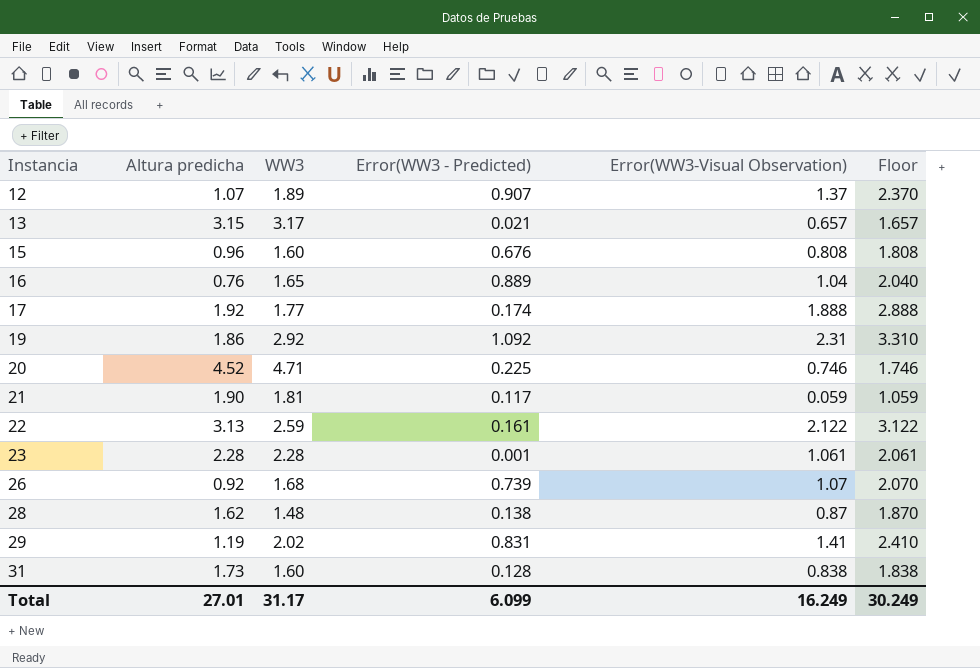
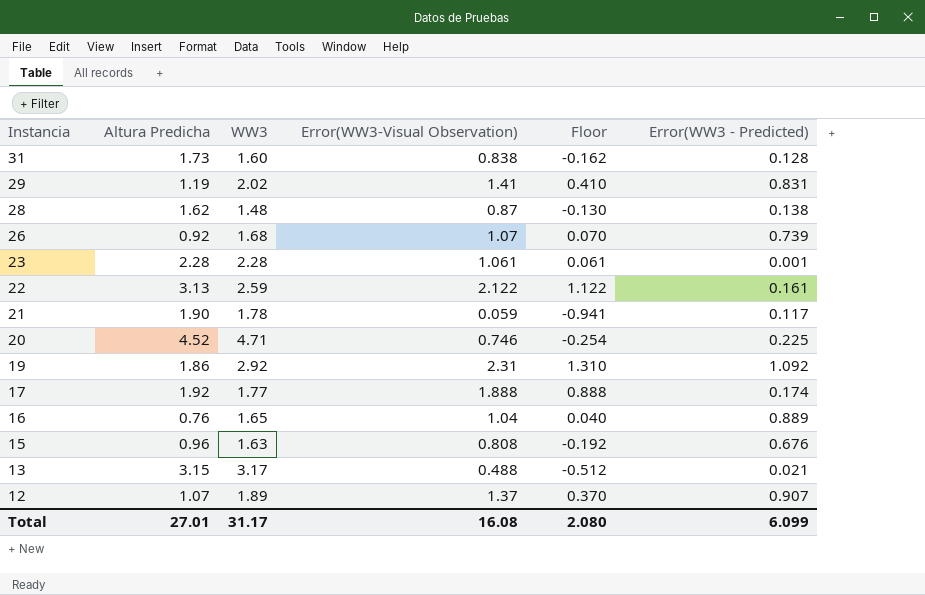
row order: Instancia ascending -> Instancia descending
column name: Altura predicha -> Altura Predicha
column Floor | formula: [Error(WW3-Visual Observation)] + 1 -> [Error(WW3-Visual Observation)] - 1
column Error(WW3 - Predicted) | position: 4 -> 6
21 | WW3: 1.81 -> 1.78
15 | WW3: 1.60 -> 1.63
13 | Error(WW3-Visual Observation): 0.657 -> 0.488
Total | Error(WW3-Visual Observation): 16.249 -> 16.08
Total | Floor: 30.249 -> 2.080

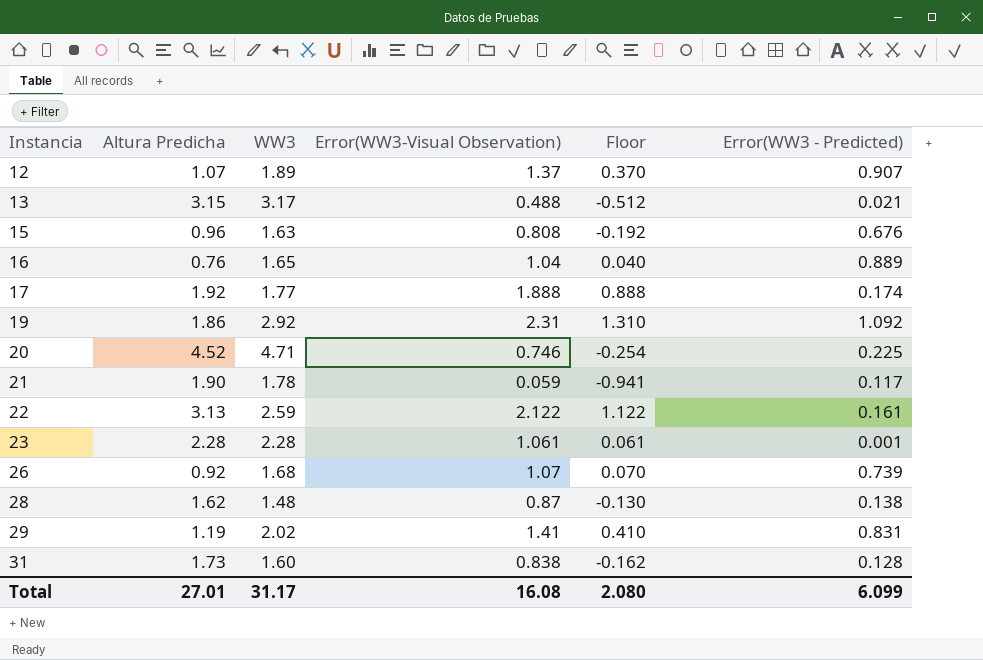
row order: Instancia descending -> Instancia ascending

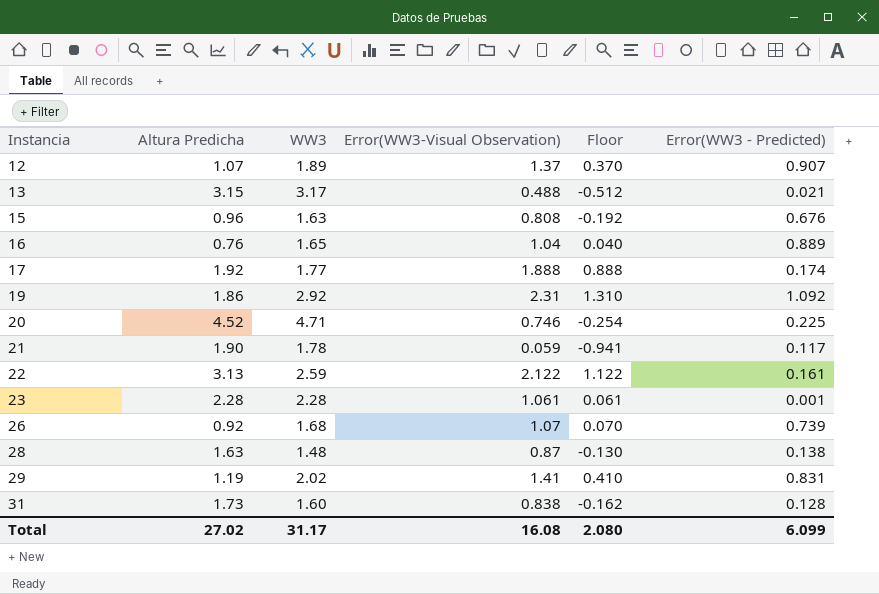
28 | Altura Predicha: 1.62 -> 1.63
Total | Altura Predicha: 27.01 -> 27.02

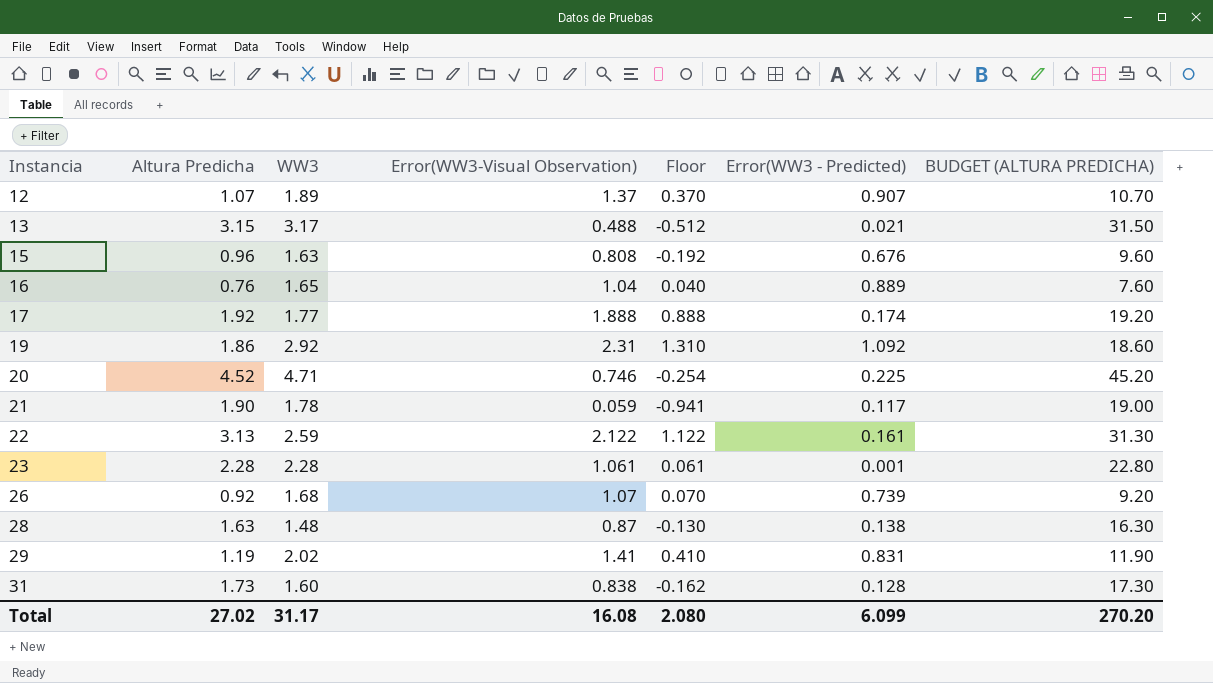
column BUDGET (ALTURA PREDICHA) | formula: none -> [Altura Predicha] * 10

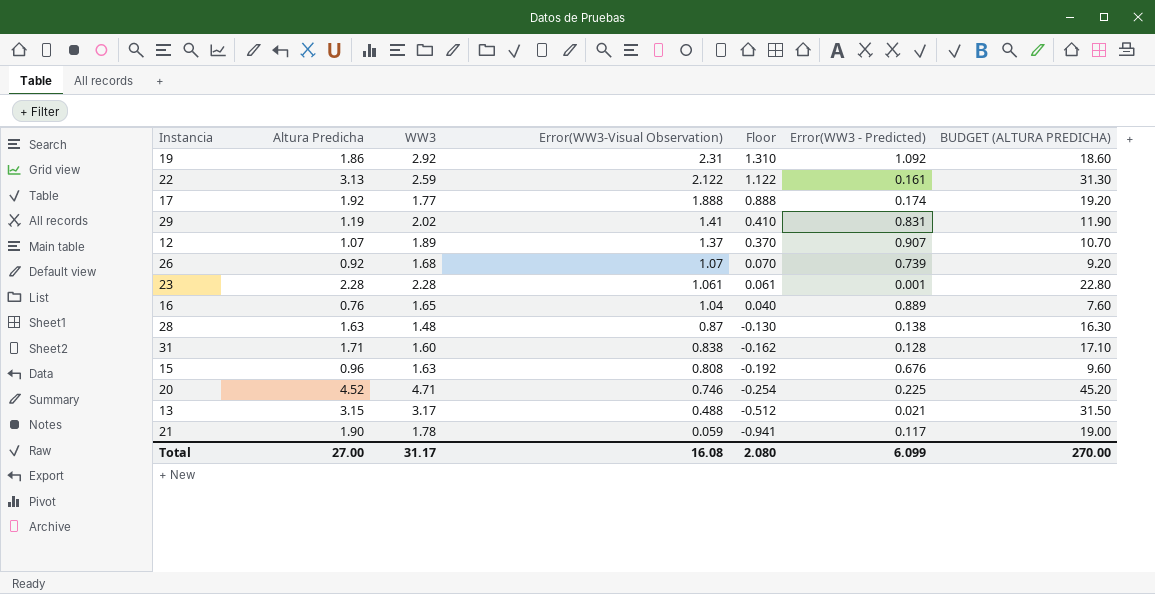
row order: Instancia ascending -> Error(WW3-Visual Observation) descending
31 | Altura Predicha: 1.73 -> 1.71
31 | BUDGET (ALTURA PREDICHA): 17.30 -> 17.10
Total | Altura Predicha: 27.02 -> 27.00
Total | BUDGET (ALTURA PREDICHA): 270.20 -> 270.00

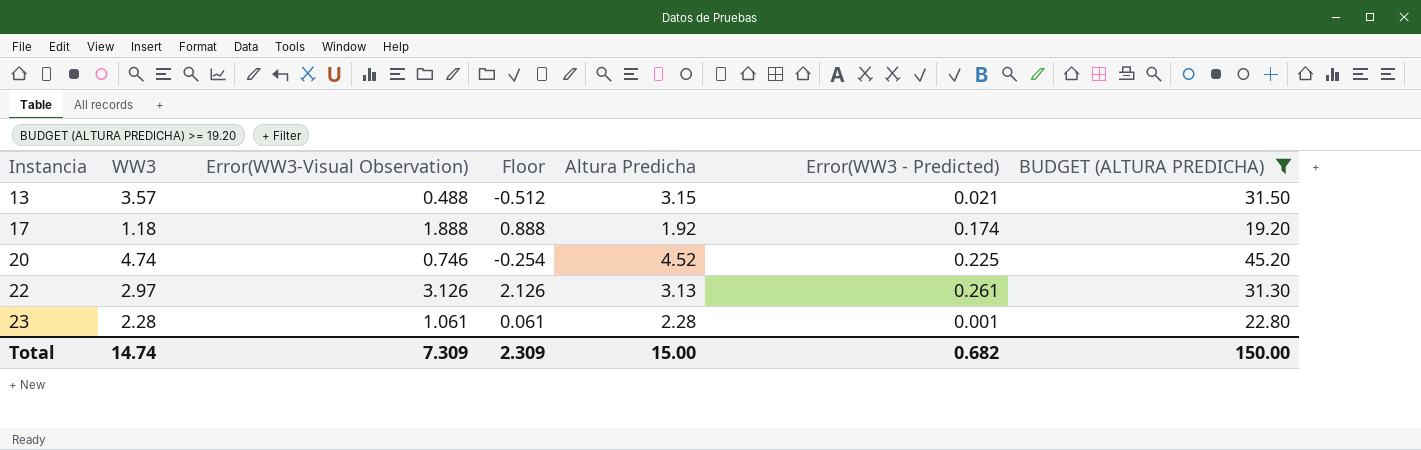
filter: none -> BUDGET (ALTURA PREDICHA) >= 19.20
row order: Error(WW3-Visual Observation) descending -> Instancia ascending
column Altura Predicha | position: 2 -> 5
13 | WW3: 3.17 -> 3.57
17 | WW3: 1.77 -> 1.18
20 | WW3: 4.71 -> 4.74
22 | WW3: 2.59 -> 2.97
22 | Error(WW3-Visual Observation): 2.122 -> 3.126
22 | Floor: 1.122 -> 2.126
22 | Error(WW3 - Predicted): 0.161 -> 0.261
Total | WW3: 31.17 -> 14.74
Total | Error(WW3-Visual Observation): 16.08 -> 7.309
Total | Floor: 2.080 -> 2.309
Total | Altura Predicha: 27.00 -> 15.00
Total | Error(WW3 - Predicted): 6.099 -> 0.682
Total | BUDGET (ALTURA PREDICHA): 270.00 -> 150.00

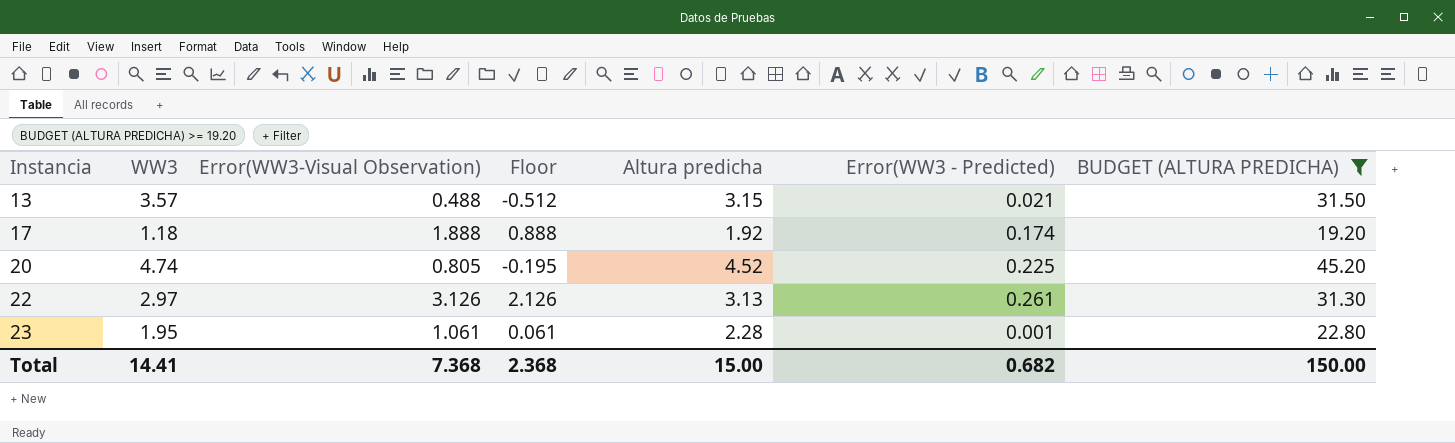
column name: Altura Predicha -> Altura predicha
20 | Error(WW3-Visual Observation): 0.746 -> 0.805
20 | Floor: -0.254 -> -0.195
23 | WW3: 2.28 -> 1.95
Total | WW3: 14.74 -> 14.41
Total | Error(WW3-Visual Observation): 7.309 -> 7.368
Total | Floor: 2.309 -> 2.368

